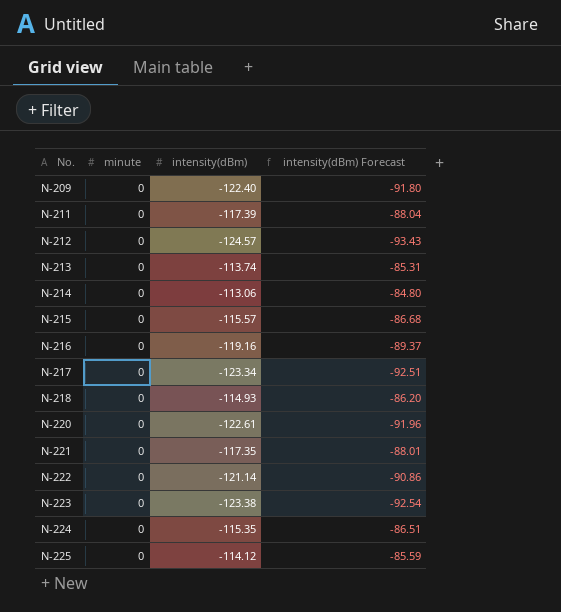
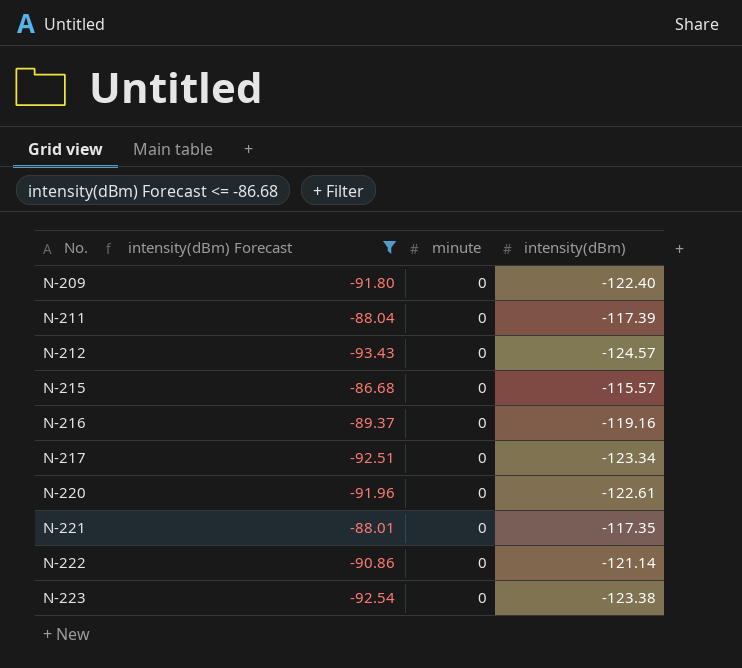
filter: none -> intensity(dBm) Forecast <= -86.68
column intensity(dBm) Forecast | position: 4 -> 2

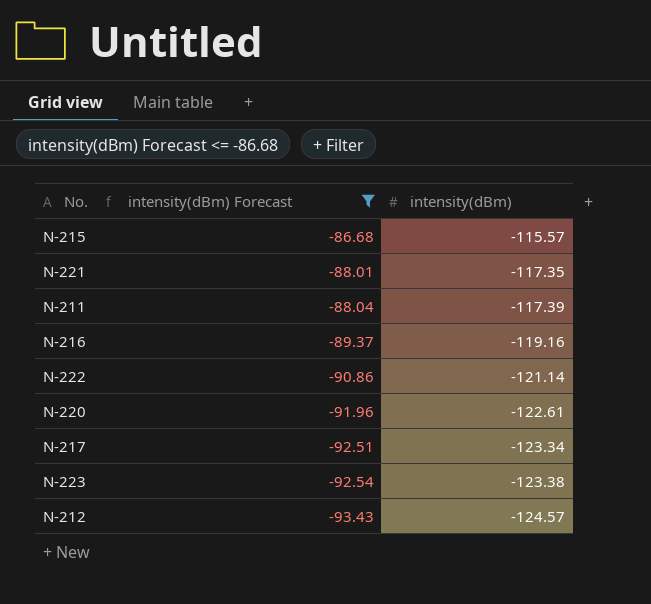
row order: No. ascending -> intensity(dBm) Forecast descending
column minute | position: 3 -> none
row N-209: -91.80 | 0 | -122.40 -> none

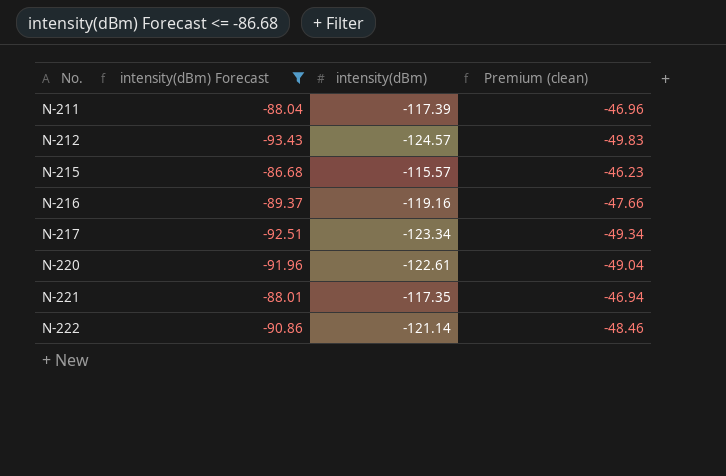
row order: intensity(dBm) Forecast descending -> No. ascending
column Premium (clean) | formula: none -> [intensity(dBm)] * 0.4
row N-223: -92.54 | -123.38 -> none

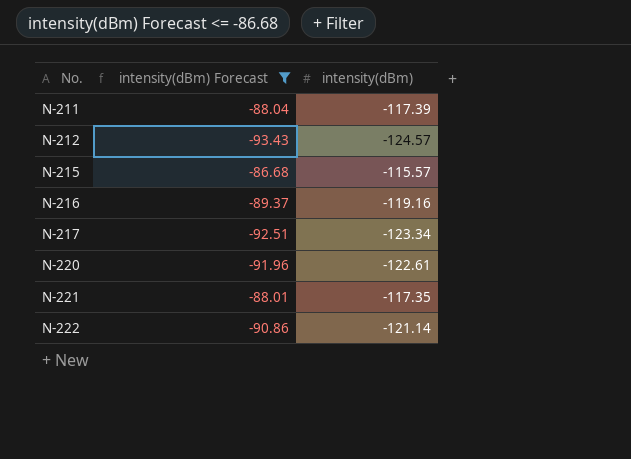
column Premium (clean) | formula: [intensity(dBm)] * 0.4 -> none

